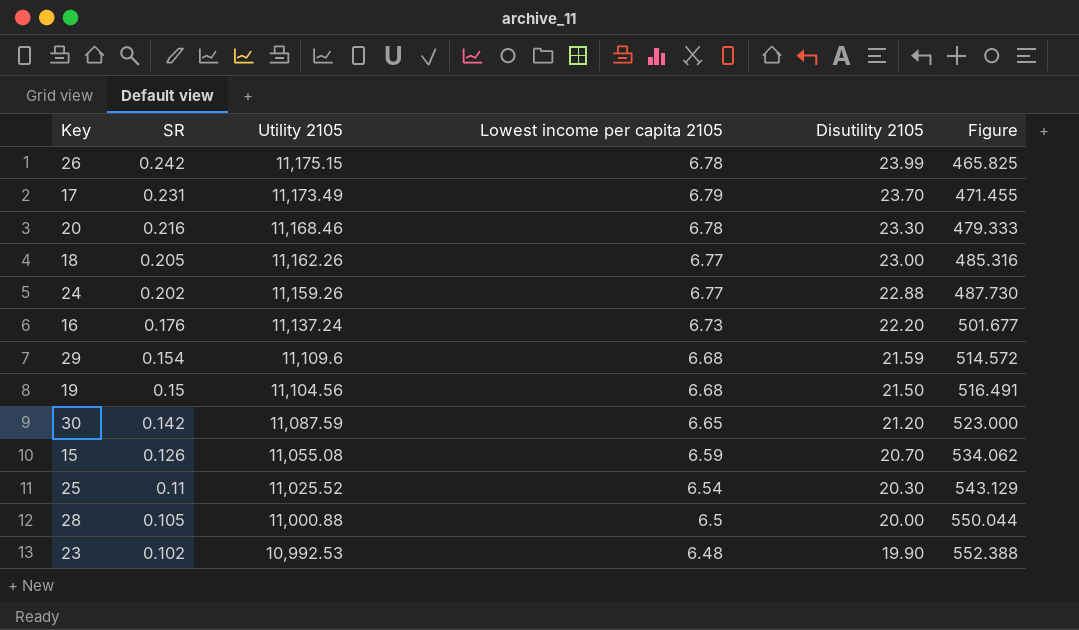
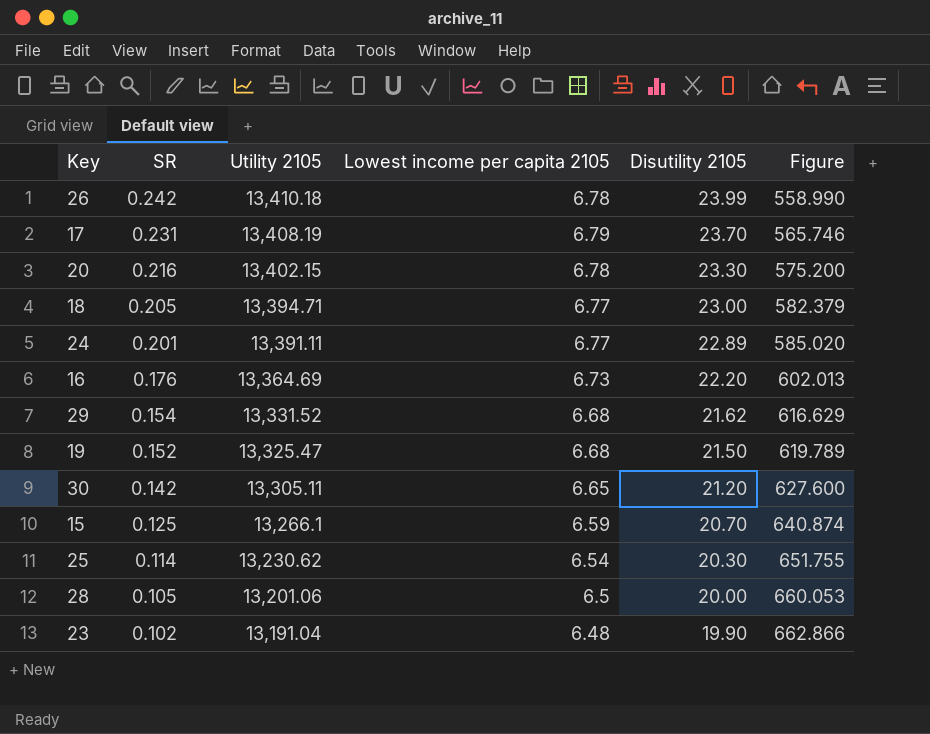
26 | Utility 2105: 11,175.15 -> 13,410.18
26 | Figure: 465.825 -> 558.990
17 | Utility 2105: 11,173.49 -> 13,408.19
17 | Figure: 471.455 -> 565.746
20 | Utility 2105: 11,168.46 -> 13,402.15
20 | Figure: 479.333 -> 575.200
18 | Utility 2105: 11,162.26 -> 13,394.71
18 | Figure: 485.316 -> 582.379
24 | SR: 0.202 -> 0.201
24 | Utility 2105: 11,159.26 -> 13,391.11
24 | Disutility 2105: 22.88 -> 22.89
24 | Figure: 487.730 -> 585.020
16 | Utility 2105: 11,137.24 -> 13,364.69
16 | Figure: 501.677 -> 602.013
29 | Utility 2105: 11,109.6 -> 13,331.52
29 | Disutility 2105: 21.59 -> 21.62
29 | Figure: 514.572 -> 616.629
19 | SR: 0.15 -> 0.152
19 | Utility 2105: 11,104.56 -> 13,325.47
19 | Figure: 516.491 -> 619.789
30 | Utility 2105: 11,087.59 -> 13,305.11
30 | Figure: 523.000 -> 627.600
15 | SR: 0.126 -> 0.125
15 | Utility 2105: 11,055.08 -> 13,266.1
15 | Figure: 534.062 -> 640.874
25 | SR: 0.11 -> 0.114
25 | Utility 2105: 11,025.52 -> 13,230.62
25 | Figure: 543.129 -> 651.755
28 | Utility 2105: 11,000.88 -> 13,201.06
28 | Figure: 550.044 -> 660.053
23 | Utility 2105: 10,992.53 -> 13,191.04
23 | Figure: 552.388 -> 662.866

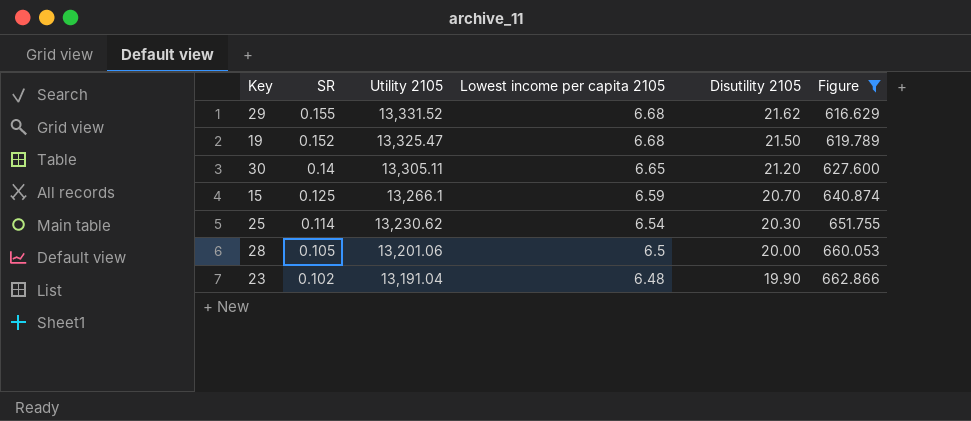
filter: none -> Figure >= 616.629
29 | SR: 0.154 -> 0.155
30 | SR: 0.142 -> 0.14

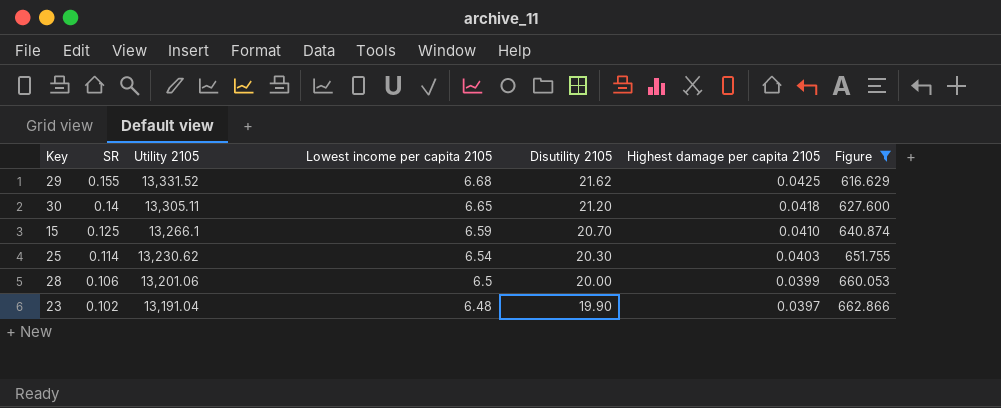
column Highest damage per capita 2105 | position: none -> 6
row 19: 0.152 | 13,325.47 | 6.68 | 21.50 | 619.789 -> none
28 | SR: 0.105 -> 0.106

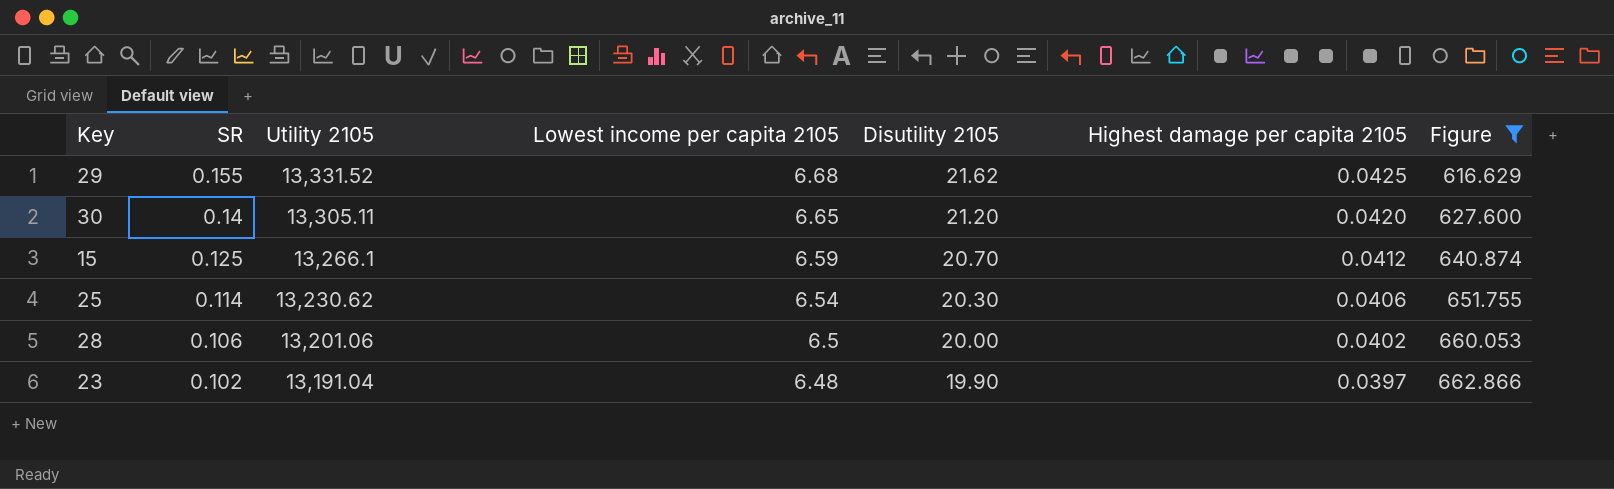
30 | Highest damage per capita 2105: 0.0418 -> 0.0420
15 | Highest damage per capita 2105: 0.0410 -> 0.0412
25 | Highest damage per capita 2105: 0.0403 -> 0.0406
28 | Highest damage per capita 2105: 0.0399 -> 0.0402

